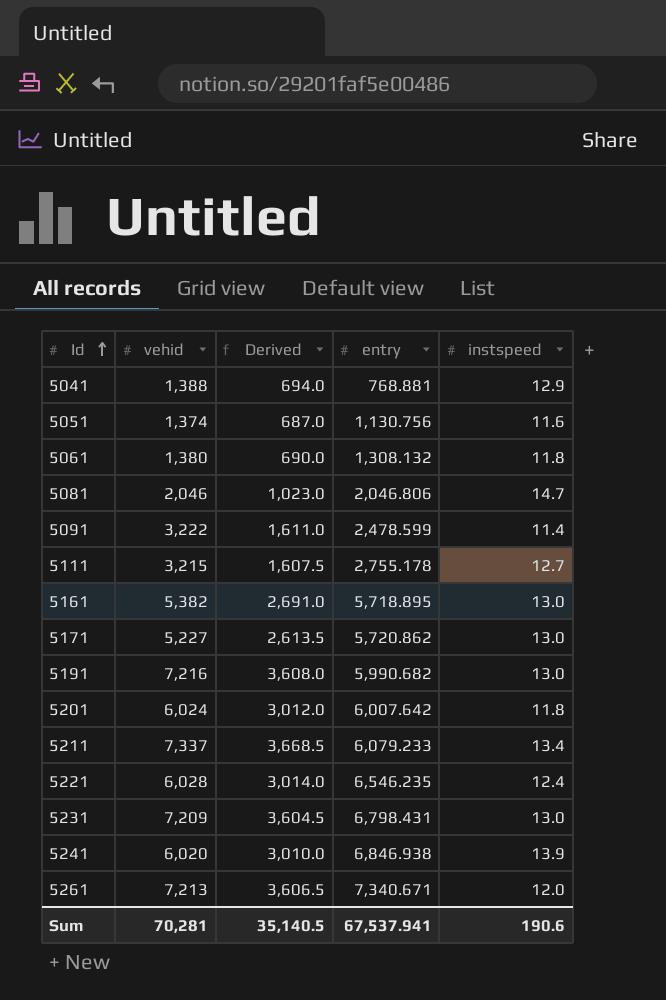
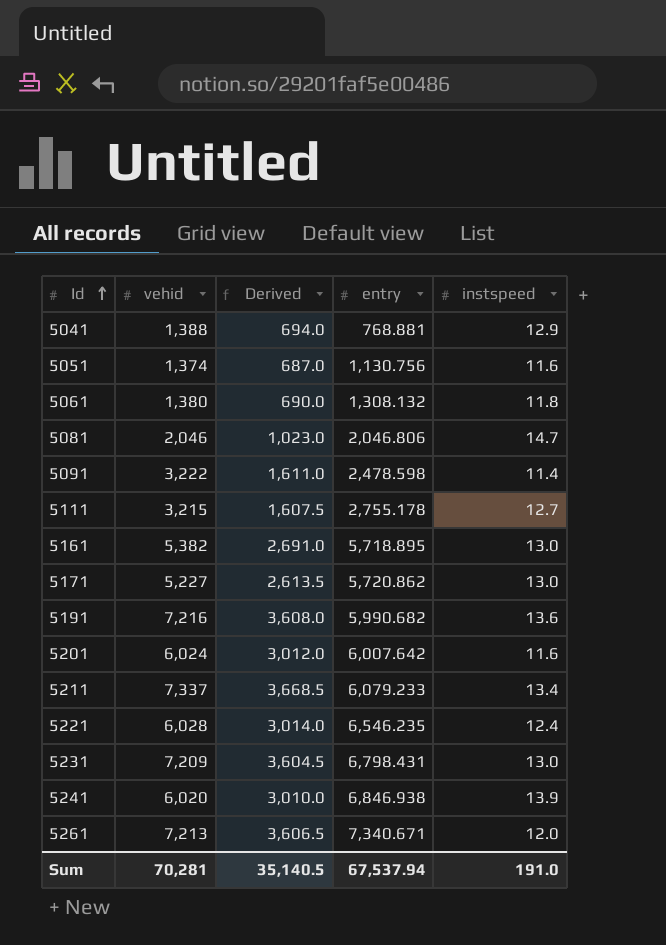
5091 | entry: 2,478.599 -> 2,478.598
5191 | instspeed: 13.0 -> 13.6
5201 | instspeed: 11.8 -> 11.6
Sum | entry: 67,537.941 -> 67,537.94
Sum | instspeed: 190.6 -> 191.0

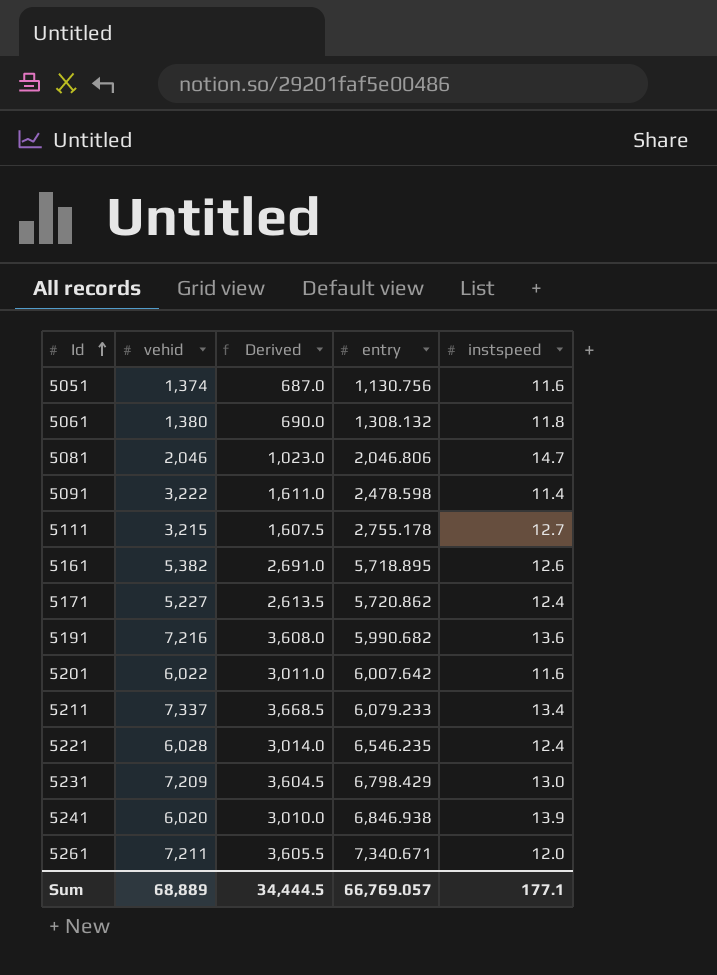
row 5041: 1,388 | 694.0 | 768.881 | 12.9 -> none
5161 | instspeed: 13.0 -> 12.6
5171 | instspeed: 13.0 -> 12.4
5201 | vehid: 6,024 -> 6,022
5201 | Derived: 3,012.0 -> 3,011.0
5231 | entry: 6,798.431 -> 6,798.429
5261 | vehid: 7,213 -> 7,211
5261 | Derived: 3,606.5 -> 3,605.5
Sum | vehid: 70,281 -> 68,889
Sum | Derived: 35,140.5 -> 34,444.5
Sum | entry: 67,537.94 -> 66,769.057
Sum | instspeed: 191.0 -> 177.1

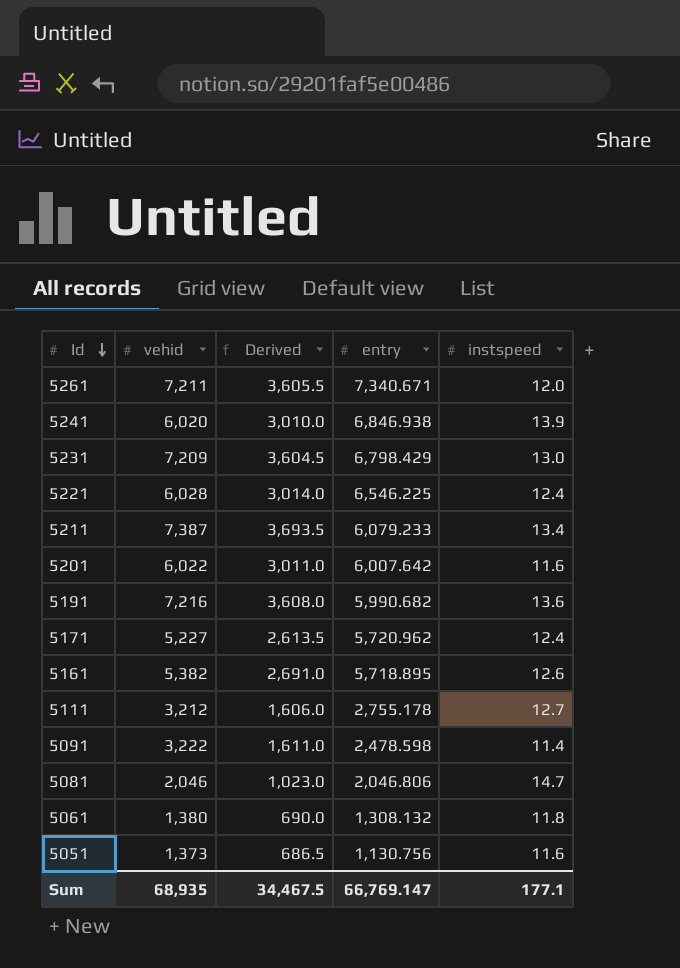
row order: Id ascending -> Id descending
5221 | entry: 6,546.235 -> 6,546.225
5211 | vehid: 7,337 -> 7,387
5211 | Derived: 3,668.5 -> 3,693.5
5171 | entry: 5,720.862 -> 5,720.962
5111 | vehid: 3,215 -> 3,212
5111 | Derived: 1,607.5 -> 1,606.0
5051 | vehid: 1,374 -> 1,373
5051 | Derived: 687.0 -> 686.5
Sum | vehid: 68,889 -> 68,935
Sum | Derived: 34,444.5 -> 34,467.5
Sum | entry: 66,769.057 -> 66,769.147

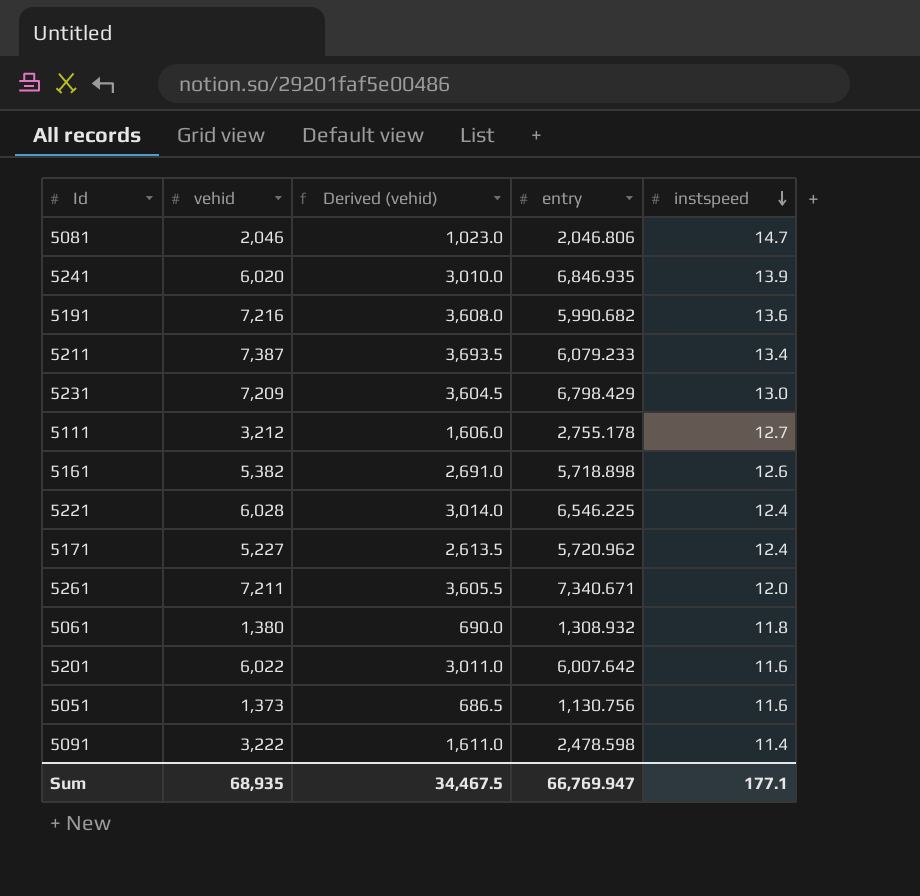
row order: Id descending -> instspeed descending
column name: Derived -> Derived (vehid)
5241 | entry: 6,846.938 -> 6,846.935
5161 | entry: 5,718.895 -> 5,718.898
5061 | entry: 1,308.132 -> 1,308.932
Sum | entry: 66,769.147 -> 66,769.947

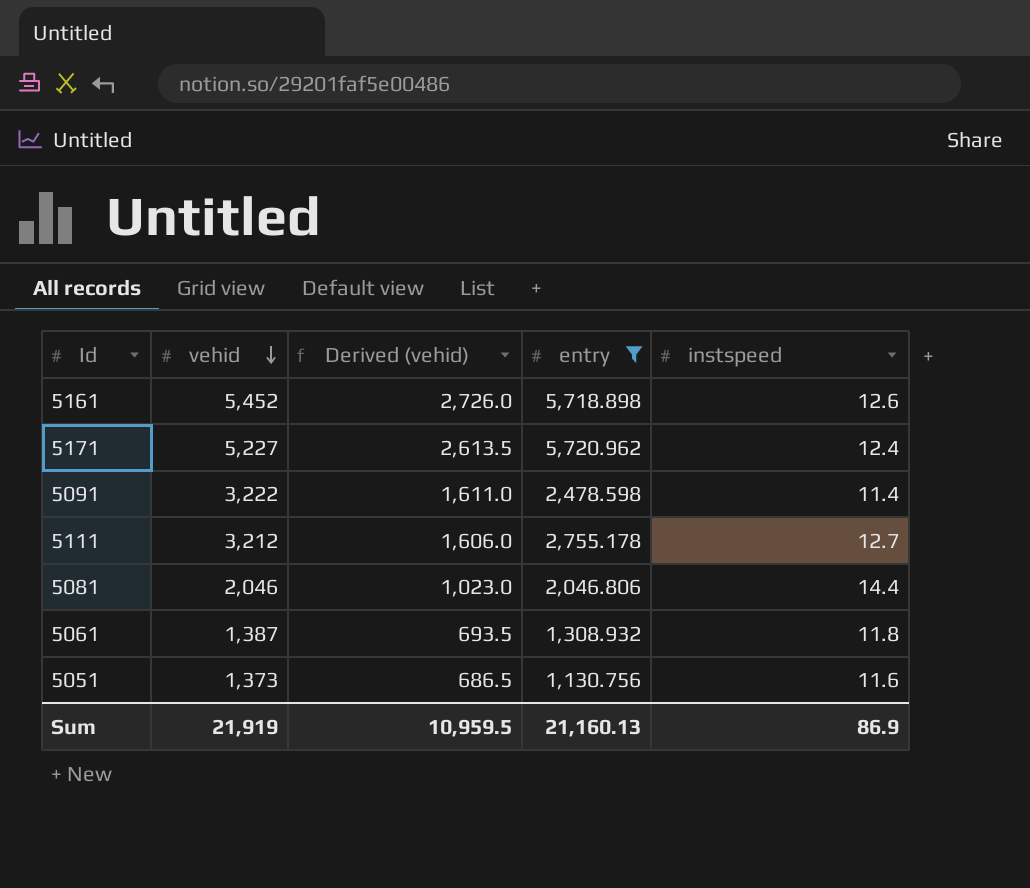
filter: none -> entry <= 5,720.962
row order: instspeed descending -> vehid descending
5161 | vehid: 5,382 -> 5,452
5161 | Derived (vehid): 2,691.0 -> 2,726.0
5081 | instspeed: 14.7 -> 14.4
5061 | vehid: 1,380 -> 1,387
5061 | Derived (vehid): 690.0 -> 693.5
Sum | vehid: 68,935 -> 21,919
Sum | Derived (vehid): 34,467.5 -> 10,959.5
Sum | entry: 66,769.947 -> 21,160.13
Sum | instspeed: 177.1 -> 86.9

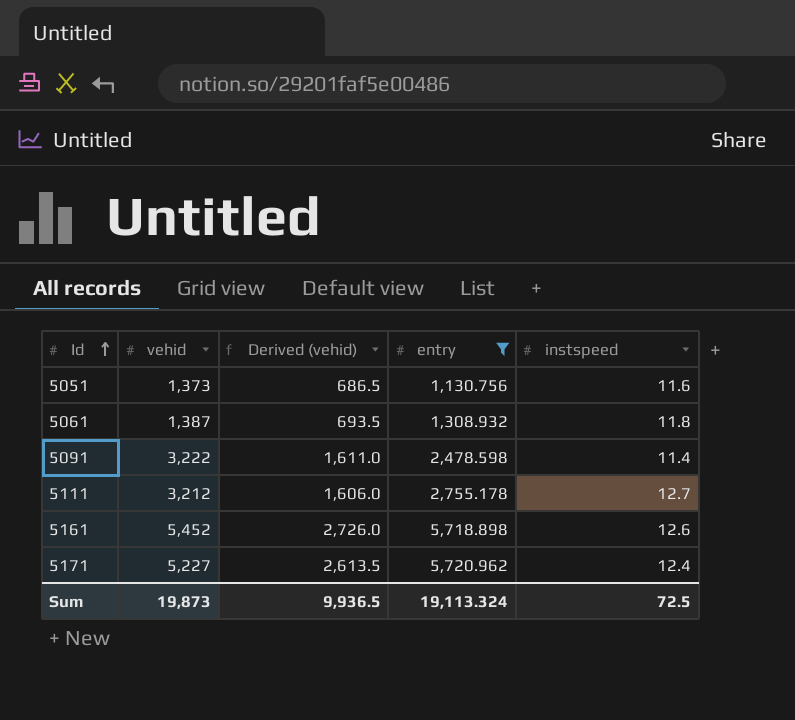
row order: vehid descending -> Id ascending
row 5081: 2,046 | 1,023.0 | 2,046.806 | 14.4 -> none
Sum | vehid: 21,919 -> 19,873
Sum | Derived (vehid): 10,959.5 -> 9,936.5
Sum | entry: 21,160.13 -> 19,113.324
Sum | instspeed: 86.9 -> 72.5

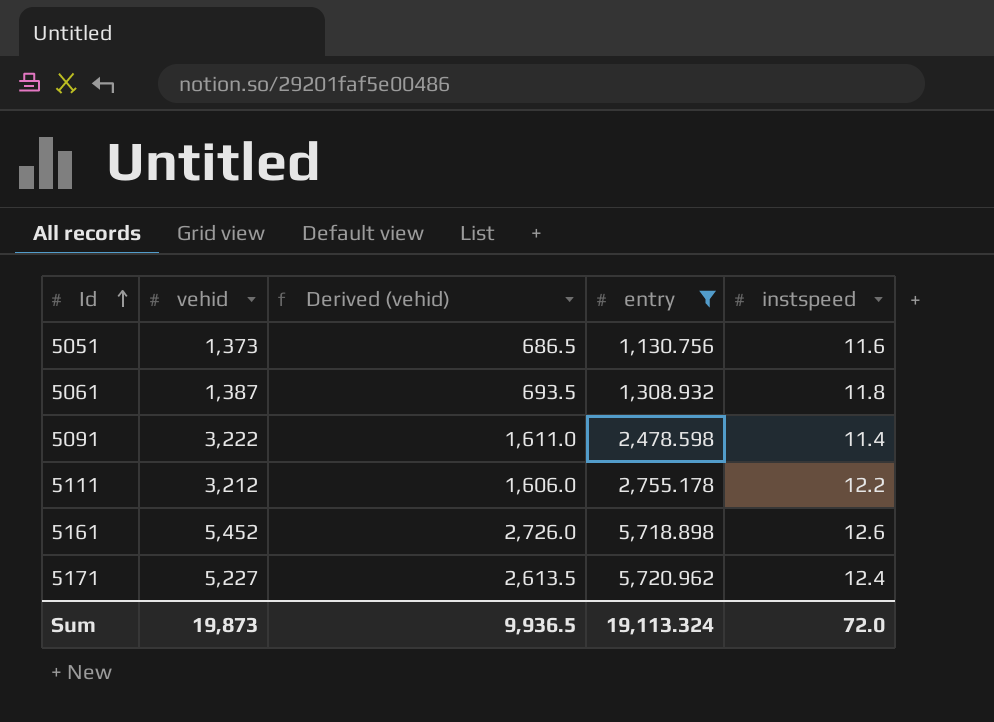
5111 | instspeed: 12.7 -> 12.2
Sum | instspeed: 72.5 -> 72.0

